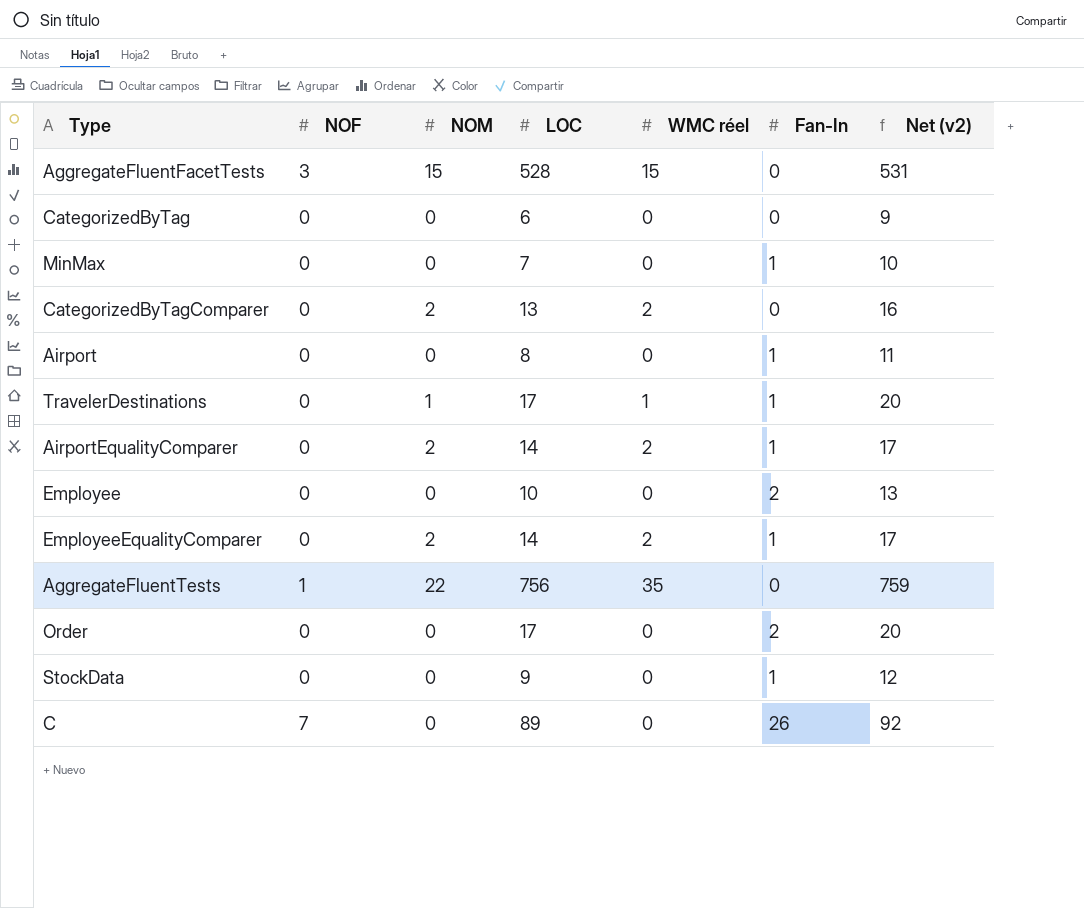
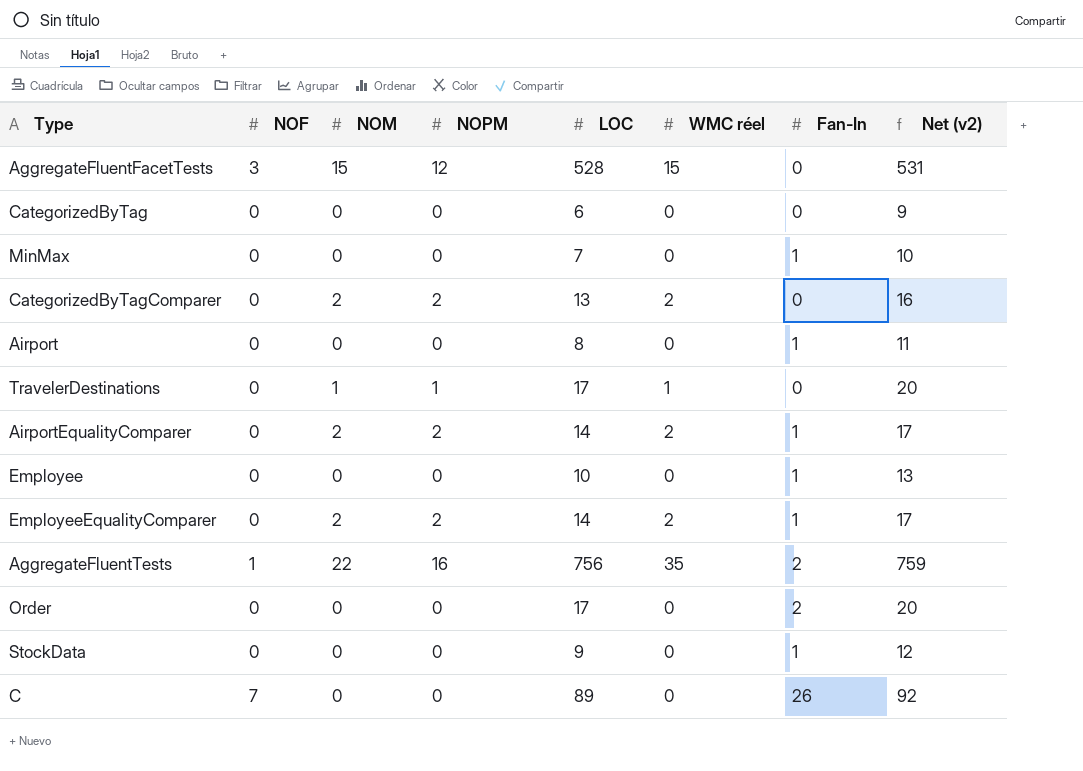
column NOPM | position: none -> 4
TravelerDestinations | Fan-In: 1 -> 0
Employee | Fan-In: 2 -> 1
AggregateFluentTests | Fan-In: 0 -> 2

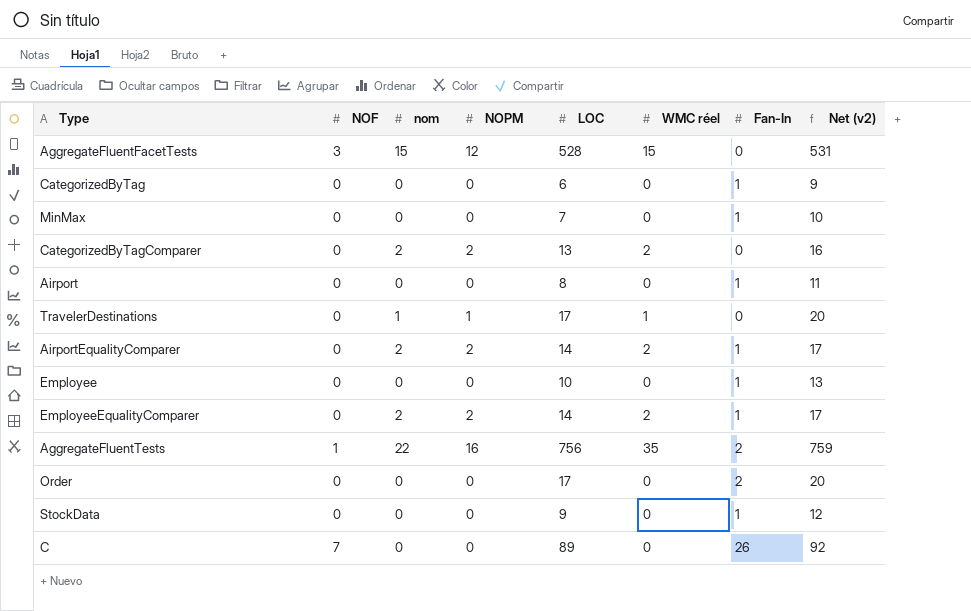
column name: NOM -> nom
CategorizedByTag | Fan-In: 0 -> 1

